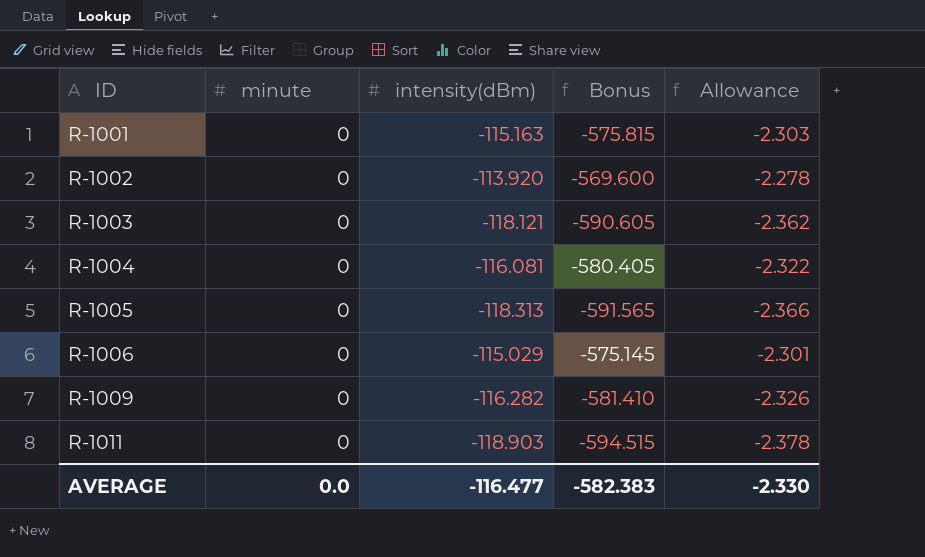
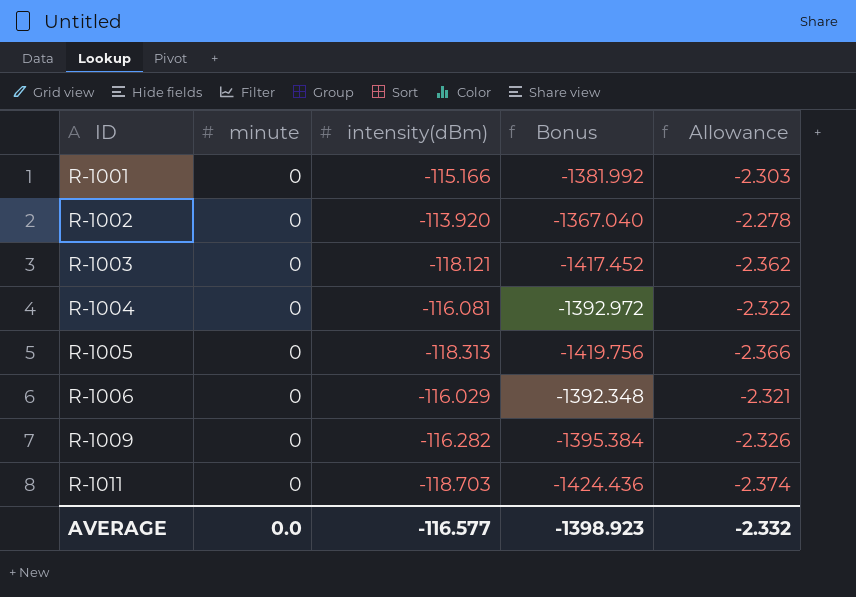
column Bonus | formula: [intensity(dBm)] * 5 -> [intensity(dBm)] * 12
R-1001 | intensity(dBm): -115.163 -> -115.166
R-1006 | intensity(dBm): -115.029 -> -116.029
R-1006 | Allowance: -2.301 -> -2.321
R-1011 | intensity(dBm): -118.903 -> -118.703
R-1011 | Allowance: -2.378 -> -2.374
AVERAGE | intensity(dBm): -116.477 -> -116.577
AVERAGE | Bonus: -582.383 -> -1398.923
AVERAGE | Allowance: -2.330 -> -2.332

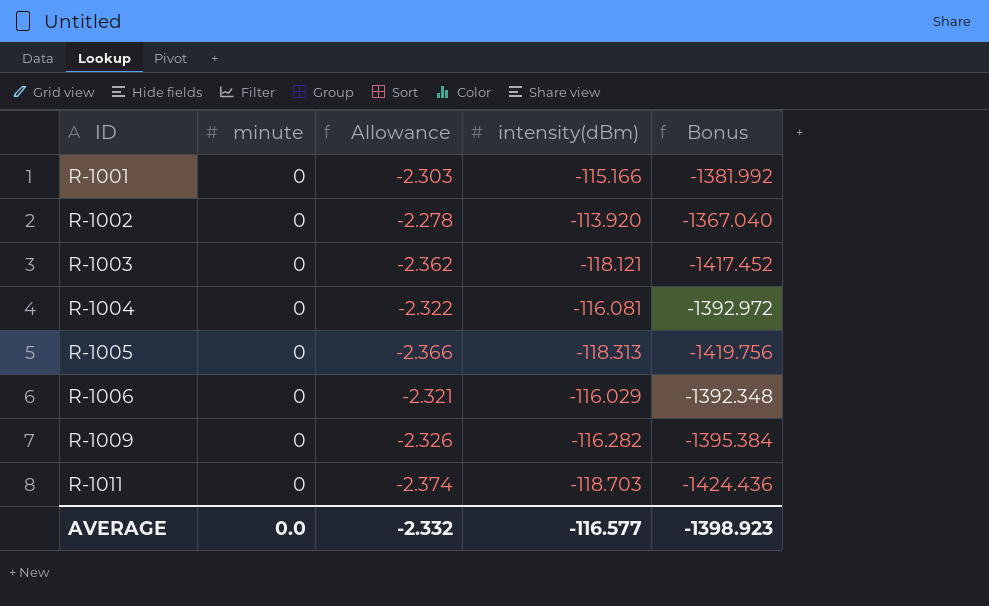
column Allowance | position: 5 -> 3

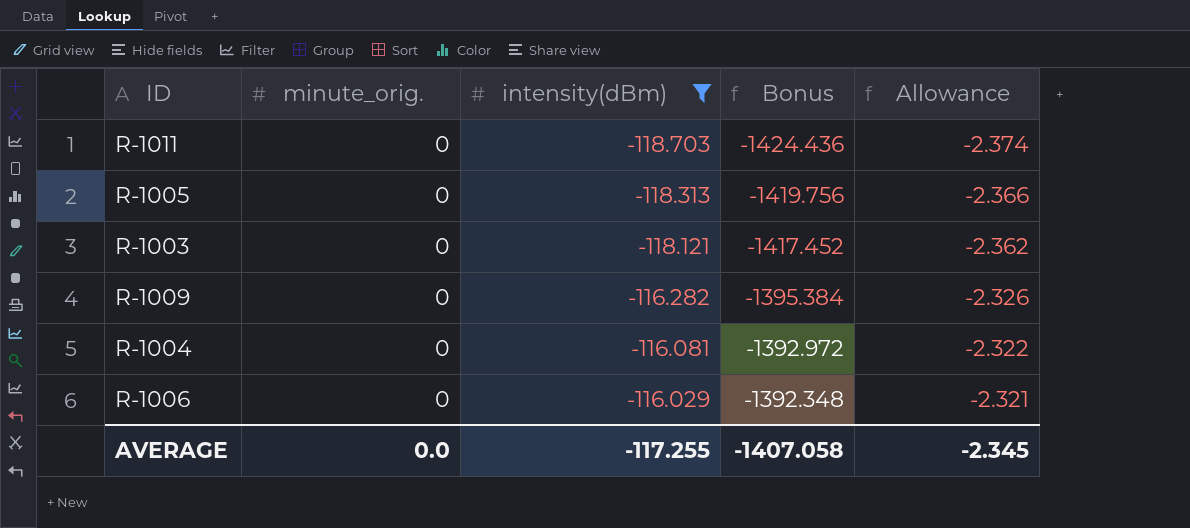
filter: none -> intensity(dBm) <= -116.029
row order: ID ascending -> intensity(dBm) ascending
column name: minute -> minute_orig.
column Allowance | position: 3 -> 5
AVERAGE | intensity(dBm): -116.577 -> -117.255
AVERAGE | Bonus: -1398.923 -> -1407.058
AVERAGE | Allowance: -2.332 -> -2.345

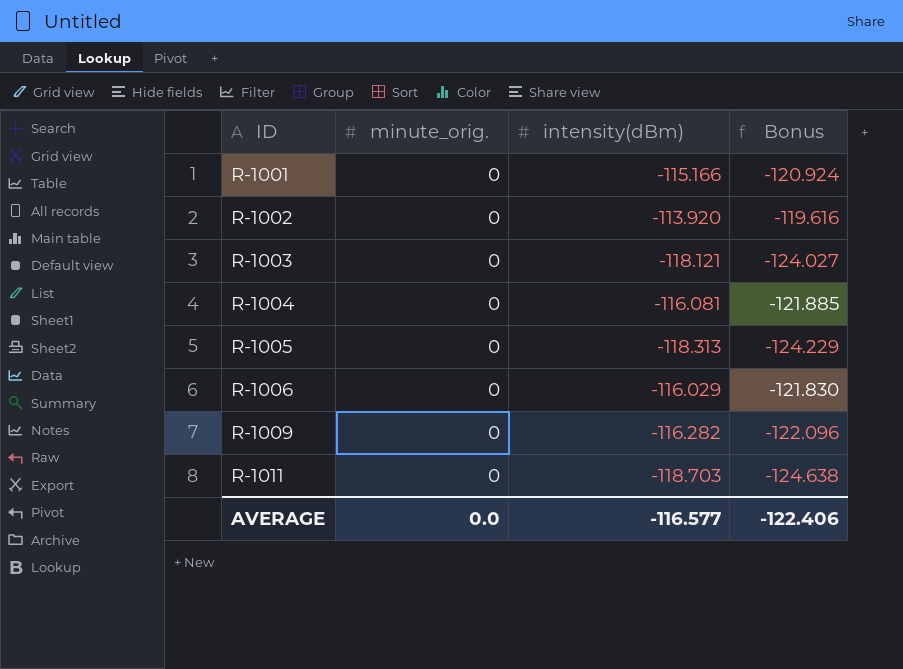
filter: intensity(dBm) <= -116.029 -> none
row order: intensity(dBm) ascending -> ID ascending
column Allowance | formula: [intensity(dBm)] * 0.02 -> none
column Bonus | formula: [intensity(dBm)] * 12 -> [intensity(dBm)] * 1.05
AVERAGE | intensity(dBm): -117.255 -> -116.577
AVERAGE | Bonus: -1407.058 -> -122.406

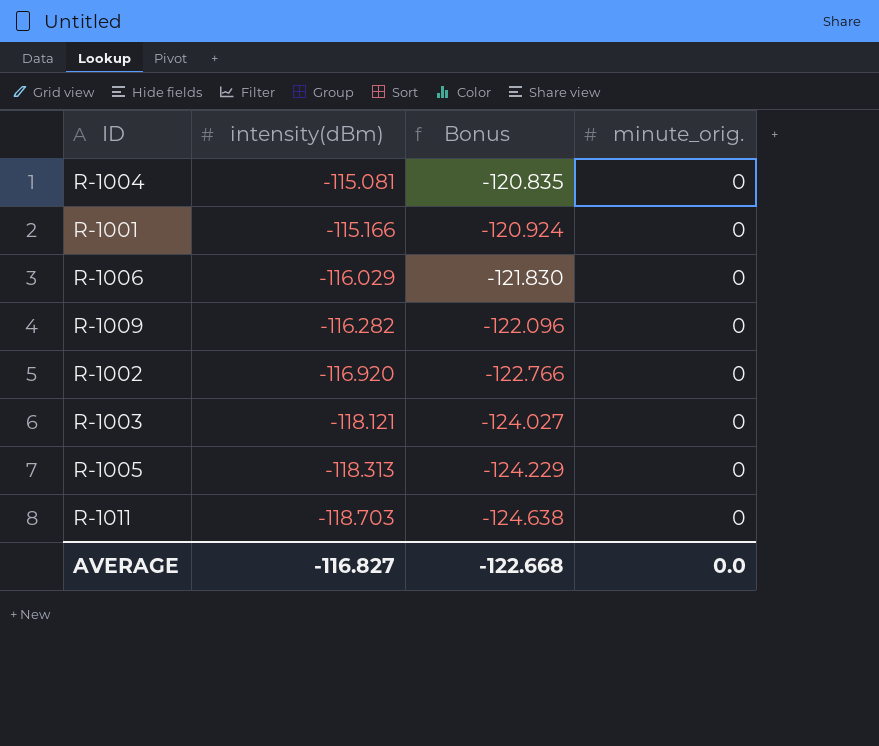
row order: ID ascending -> intensity(dBm) descending
column minute_orig. | position: 2 -> 4
R-1004 | intensity(dBm): -116.081 -> -115.081
R-1004 | Bonus: -121.885 -> -120.835
R-1002 | intensity(dBm): -113.920 -> -116.920
R-1002 | Bonus: -119.616 -> -122.766
AVERAGE | intensity(dBm): -116.577 -> -116.827
AVERAGE | Bonus: -122.406 -> -122.668

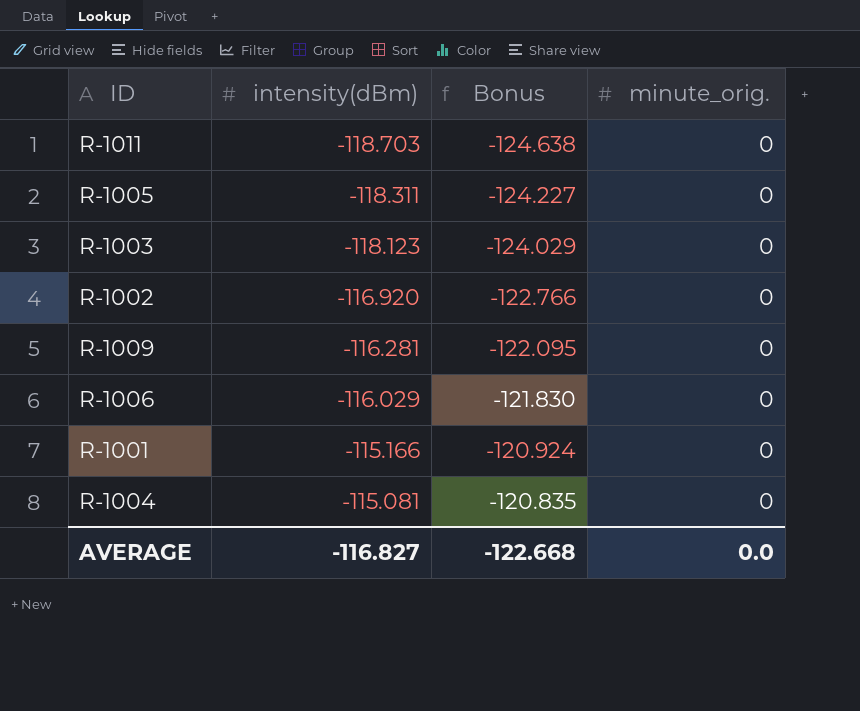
row order: intensity(dBm) descending -> intensity(dBm) ascending
R-1005 | intensity(dBm): -118.313 -> -118.311
R-1005 | Bonus: -124.229 -> -124.227
R-1003 | intensity(dBm): -118.121 -> -118.123
R-1003 | Bonus: -124.027 -> -124.029
R-1009 | intensity(dBm): -116.282 -> -116.281
R-1009 | Bonus: -122.096 -> -122.095

